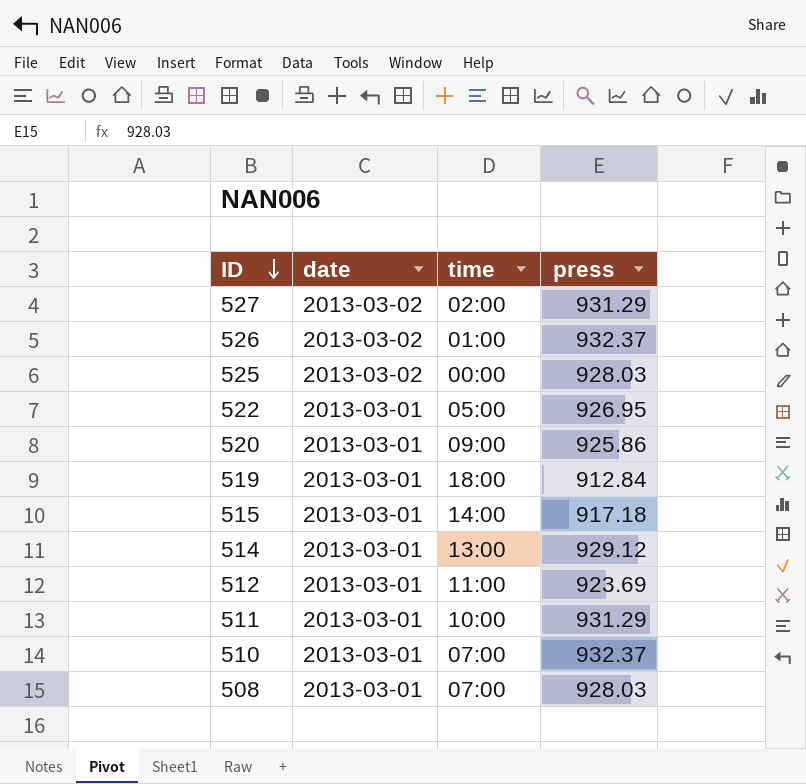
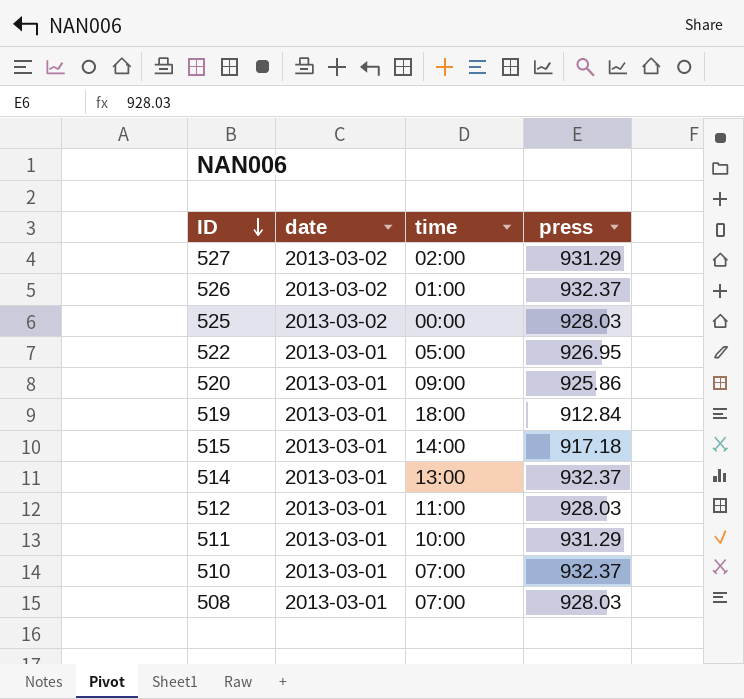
514 | press: 929.12 -> 932.37
512 | press: 923.69 -> 928.03

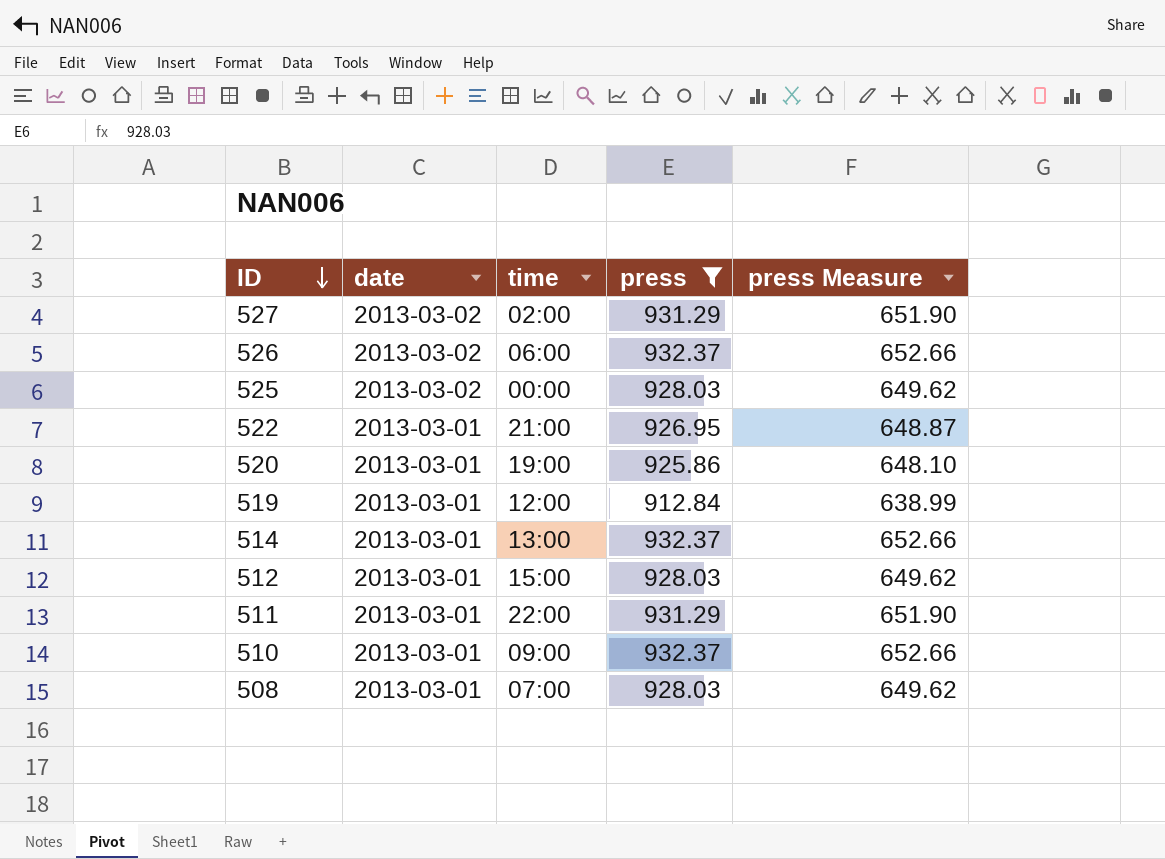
filter: none -> press != 917.18
column press Measure | formula: none -> [press] * 0.7
526 | time: 01:00 -> 06:00
522 | time: 05:00 -> 21:00
520 | time: 09:00 -> 19:00
519 | time: 18:00 -> 12:00
512 | time: 11:00 -> 15:00
511 | time: 10:00 -> 22:00
510 | time: 07:00 -> 09:00

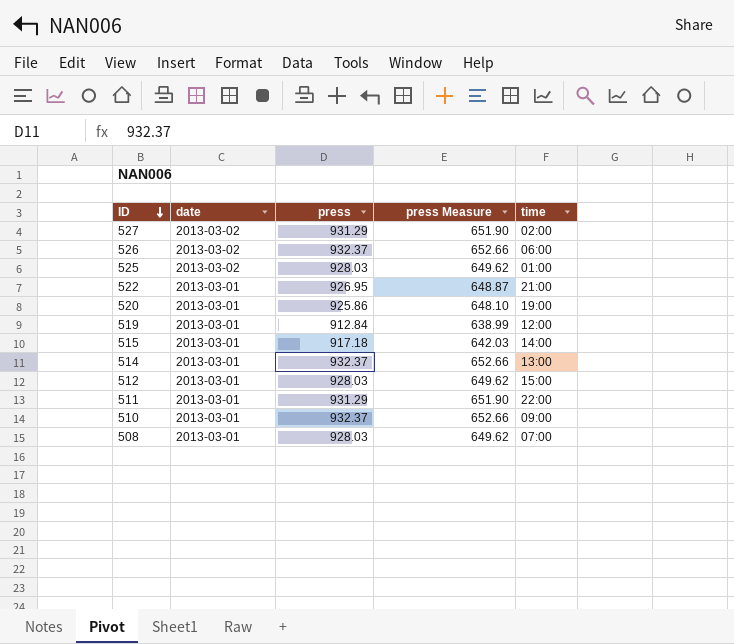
filter: press != 917.18 -> none
column time | position: 3 -> 5
525 | time: 00:00 -> 01:00

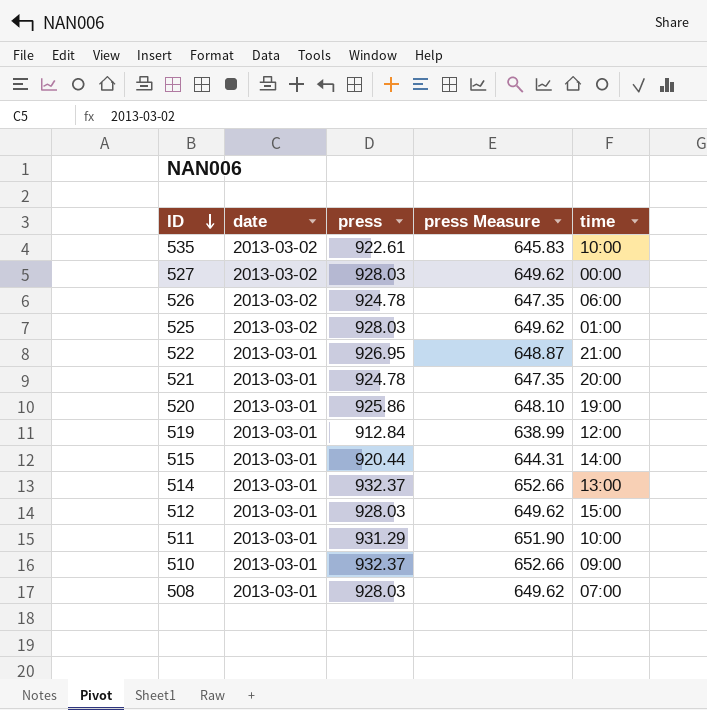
row 535: none -> 2013-03-02 | 922.61 | 645.83 | 10:00
527 | press: 931.29 -> 928.03
527 | press Measure: 651.90 -> 649.62
527 | time: 02:00 -> 00:00
526 | press: 932.37 -> 924.78
526 | press Measure: 652.66 -> 647.35
row 521: none -> 2013-03-01 | 924.78 | 647.35 | 20:00
515 | press: 917.18 -> 920.44
515 | press Measure: 642.03 -> 644.31
511 | time: 22:00 -> 10:00

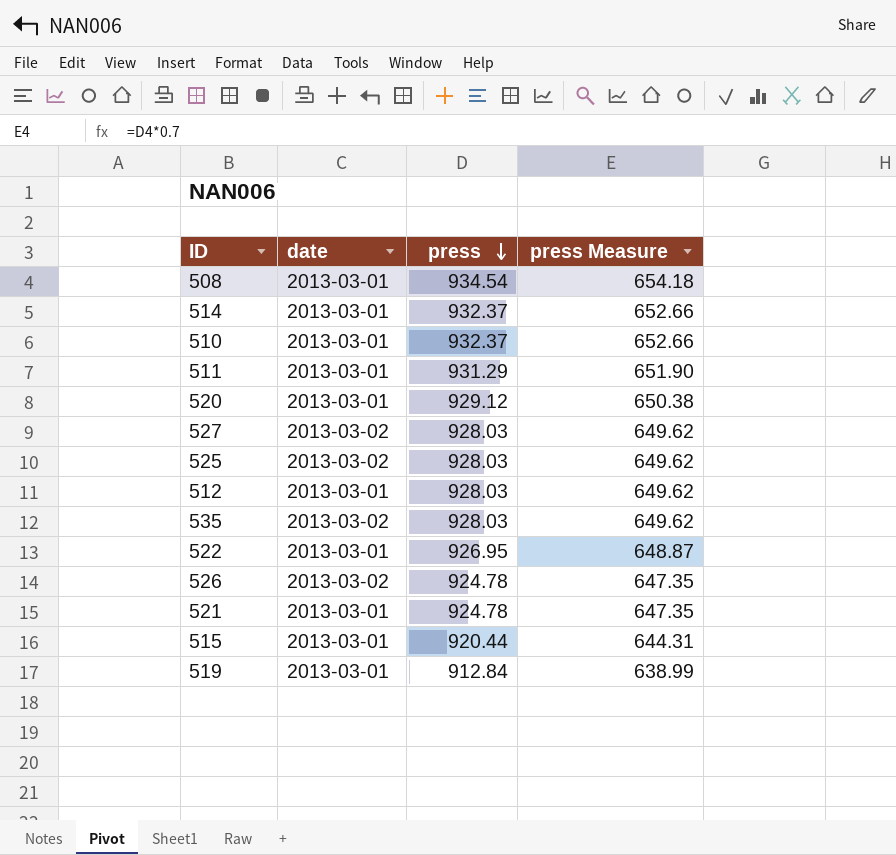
row order: ID descending -> press descending
column time | position: 5 -> none
508 | press: 928.03 -> 934.54
508 | press Measure: 649.62 -> 654.18
520 | press: 925.86 -> 929.12
520 | press Measure: 648.10 -> 650.38
535 | press: 922.61 -> 928.03
535 | press Measure: 645.83 -> 649.62

